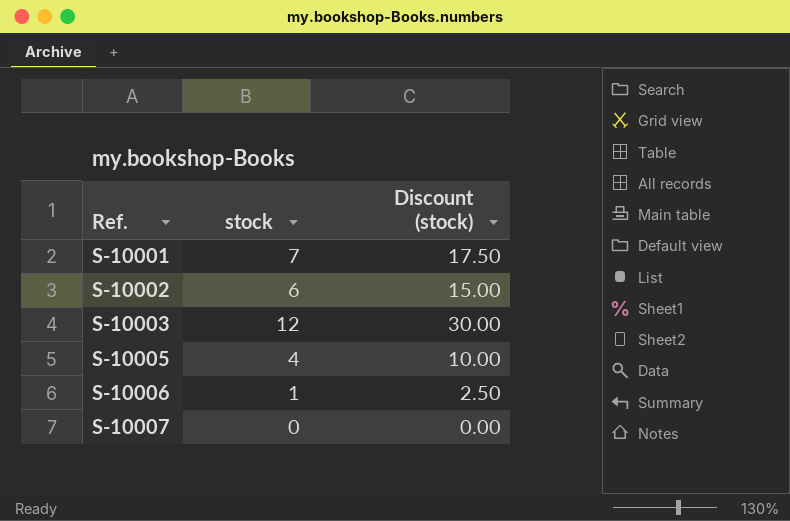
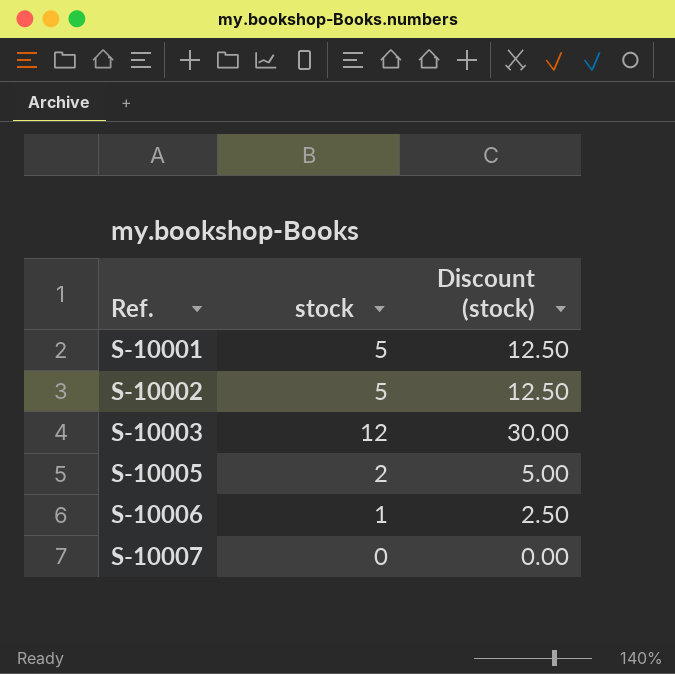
S-10001 | stock: 7 -> 5
S-10001 | Discount (stock): 17.50 -> 12.50
S-10002 | stock: 6 -> 5
S-10002 | Discount (stock): 15.00 -> 12.50
S-10005 | stock: 4 -> 2
S-10005 | Discount (stock): 10.00 -> 5.00

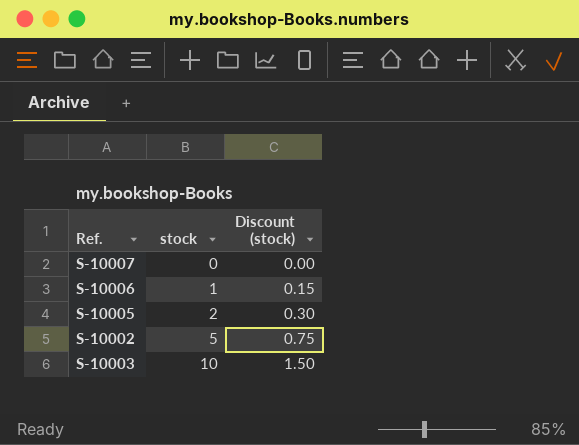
row order: Ref. ascending -> stock ascending
column Discount (stock) | formula: [stock] * 2.5 -> [stock] * 0.15
row S-10001: 5 | 12.50 -> none
S-10003 | stock: 12 -> 10

